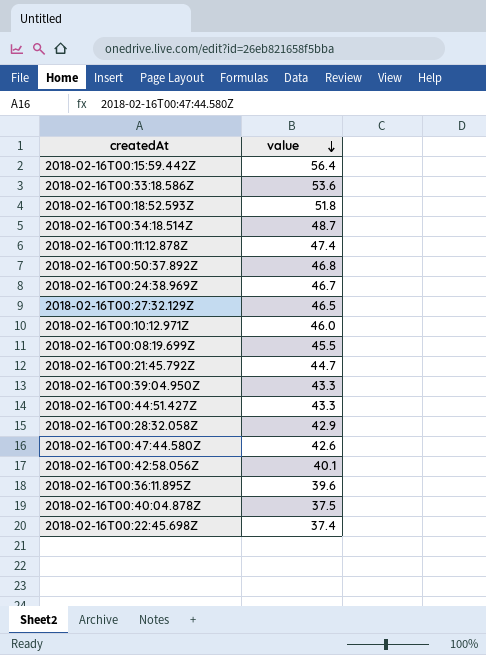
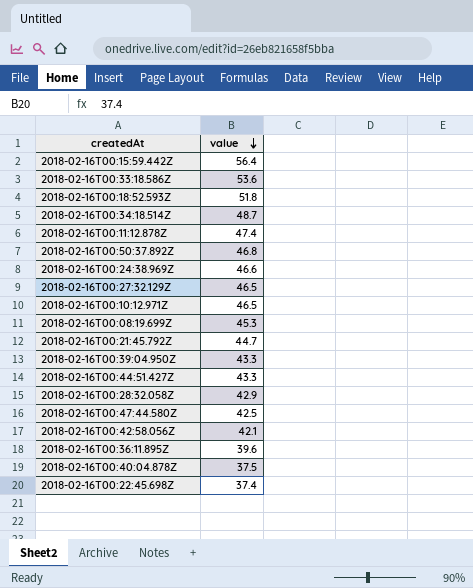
2018-02-16T00:24:38.969Z | value: 46.7 -> 46.6
2018-02-16T00:10:12.971Z | value: 46.0 -> 46.5
2018-02-16T00:08:19.699Z | value: 45.5 -> 45.3
2018-02-16T00:47:44.580Z | value: 42.6 -> 42.5
2018-02-16T00:42:58.056Z | value: 40.1 -> 42.1

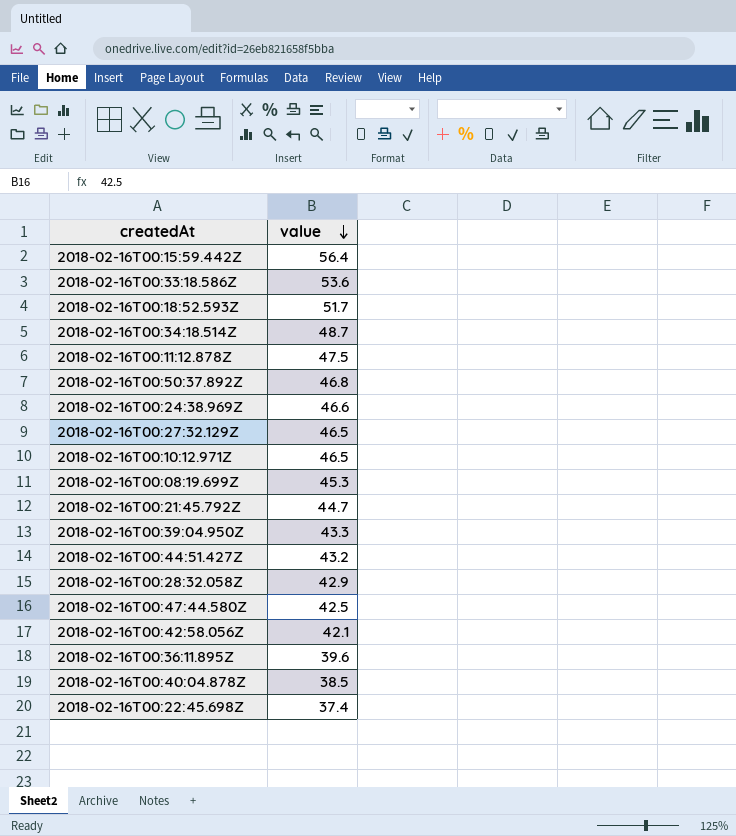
2018-02-16T00:18:52.593Z | value: 51.8 -> 51.7
2018-02-16T00:11:12.878Z | value: 47.4 -> 47.5
2018-02-16T00:44:51.427Z | value: 43.3 -> 43.2
2018-02-16T00:40:04.878Z | value: 37.5 -> 38.5

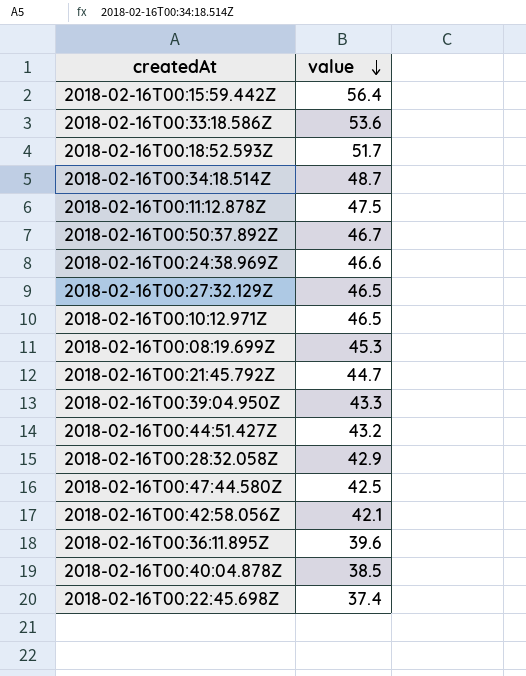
2018-02-16T00:50:37.892Z | value: 46.8 -> 46.7

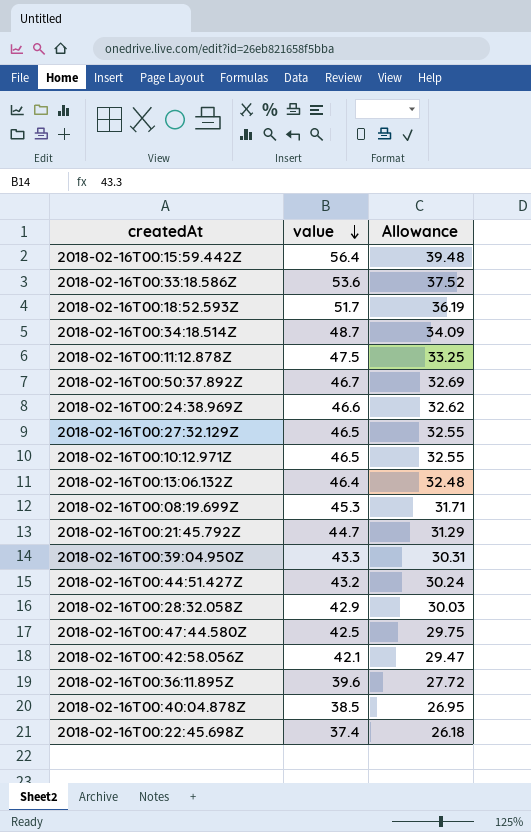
column Allowance | formula: none -> [value] * 0.7
row 2018-02-16T00:13:06.132Z: none -> 46.4 | 32.48

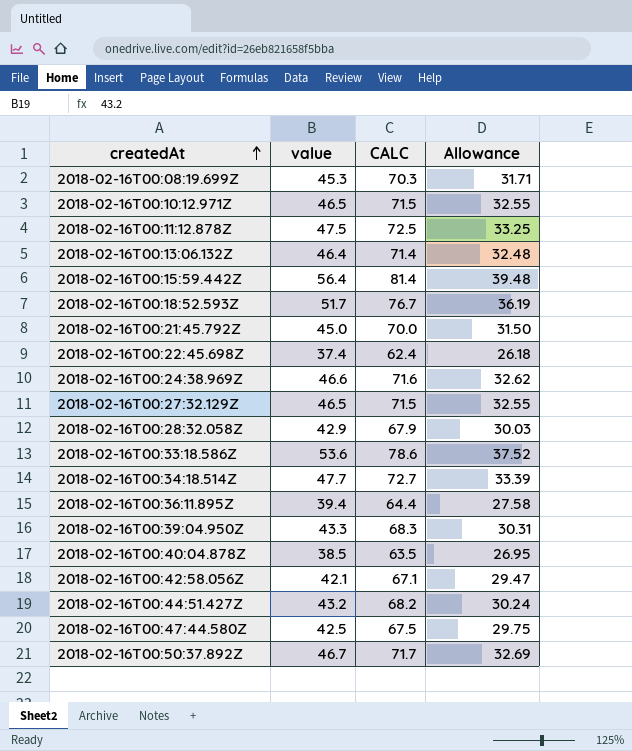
row order: value descending -> createdAt ascending
column CALC | formula: none -> [value] + 25
2018-02-16T00:21:45.792Z | value: 44.7 -> 45.0
2018-02-16T00:21:45.792Z | Allowance: 31.29 -> 31.50
2018-02-16T00:34:18.514Z | value: 48.7 -> 47.7
2018-02-16T00:34:18.514Z | Allowance: 34.09 -> 33.39
2018-02-16T00:36:11.895Z | value: 39.6 -> 39.4
2018-02-16T00:36:11.895Z | Allowance: 27.72 -> 27.58

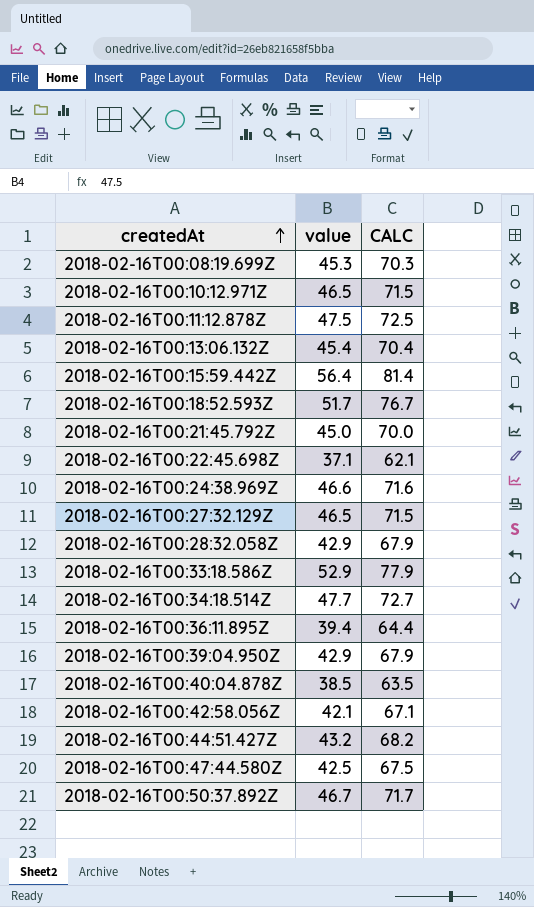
column Allowance | formula: [value] * 0.7 -> none
2018-02-16T00:13:06.132Z | value: 46.4 -> 45.4
2018-02-16T00:13:06.132Z | CALC: 71.4 -> 70.4
2018-02-16T00:22:45.698Z | value: 37.4 -> 37.1
2018-02-16T00:22:45.698Z | CALC: 62.4 -> 62.1
2018-02-16T00:33:18.586Z | value: 53.6 -> 52.9
2018-02-16T00:33:18.586Z | CALC: 78.6 -> 77.9
2018-02-16T00:39:04.950Z | value: 43.3 -> 42.9
2018-02-16T00:39:04.950Z | CALC: 68.3 -> 67.9

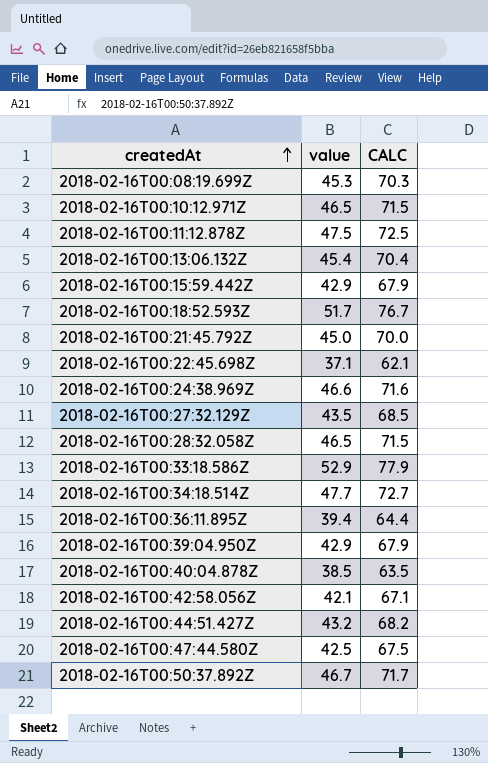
2018-02-16T00:15:59.442Z | value: 56.4 -> 42.9
2018-02-16T00:15:59.442Z | CALC: 81.4 -> 67.9
2018-02-16T00:27:32.129Z | value: 46.5 -> 43.5
2018-02-16T00:27:32.129Z | CALC: 71.5 -> 68.5
2018-02-16T00:28:32.058Z | value: 42.9 -> 46.5
2018-02-16T00:28:32.058Z | CALC: 67.9 -> 71.5

